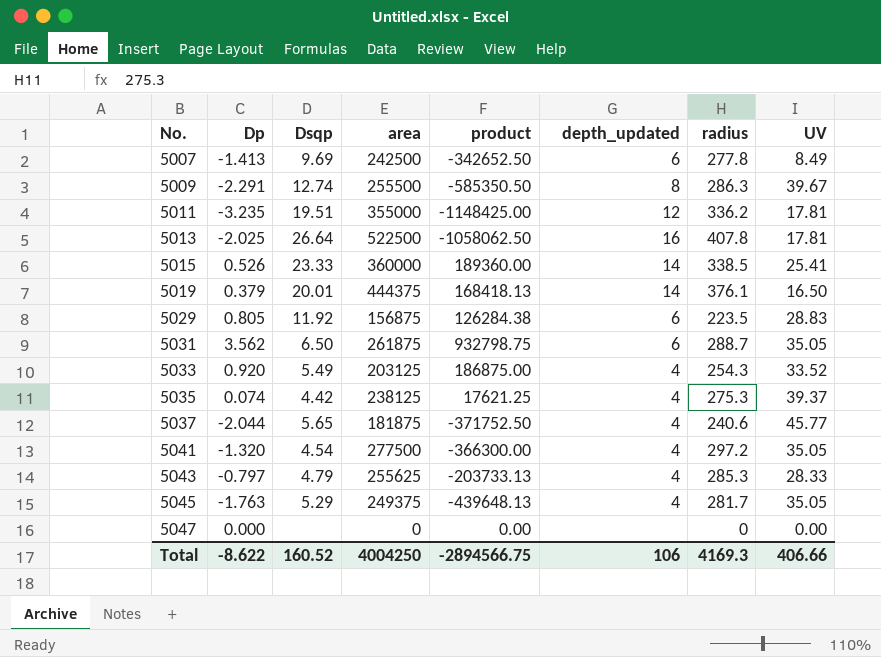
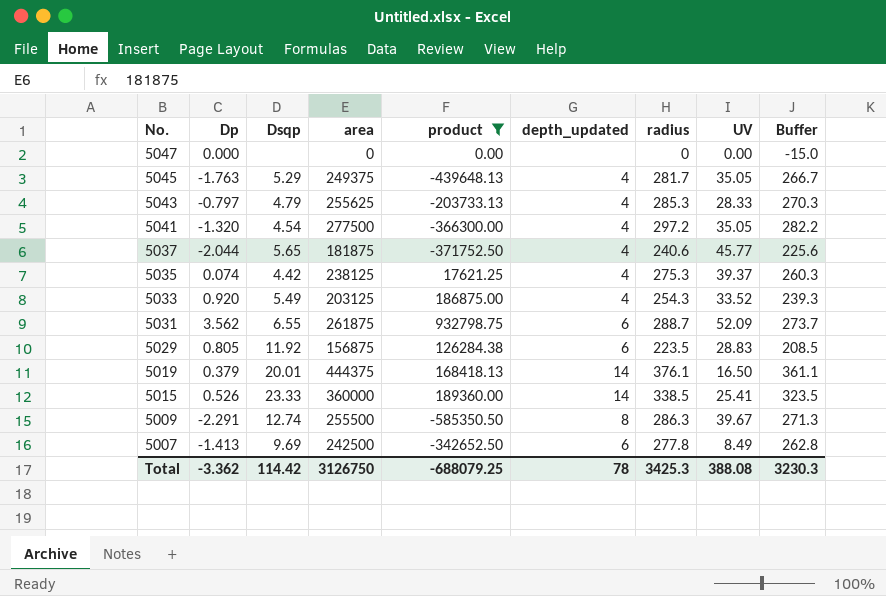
filter: none -> product >= -585350.50
row order: No. ascending -> No. descending
column Buffer | formula: none -> [radius] - 15
5031 | Dsqp: 6.50 -> 6.55
5031 | UV: 35.05 -> 52.09
Total | Dp: -8.622 -> -3.362
Total | Dsqp: 160.52 -> 114.42
Total | area: 4004250 -> 3126750
Total | product: -2894566.75 -> -688079.25
Total | depth_updated: 106 -> 78
Total | radius: 4169.3 -> 3425.3
Total | UV: 406.66 -> 388.08

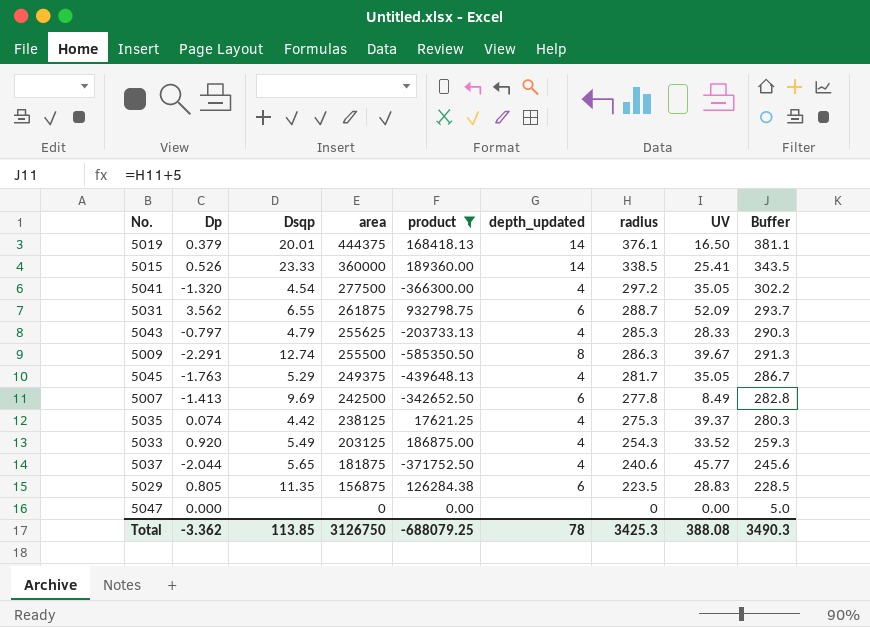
row order: No. descending -> area descending
column Buffer | formula: [radius] - 15 -> [radius] + 5
5029 | Dsqp: 11.92 -> 11.35
Total | Dsqp: 114.42 -> 113.85
Total | Buffer: 3230.3 -> 3490.3

